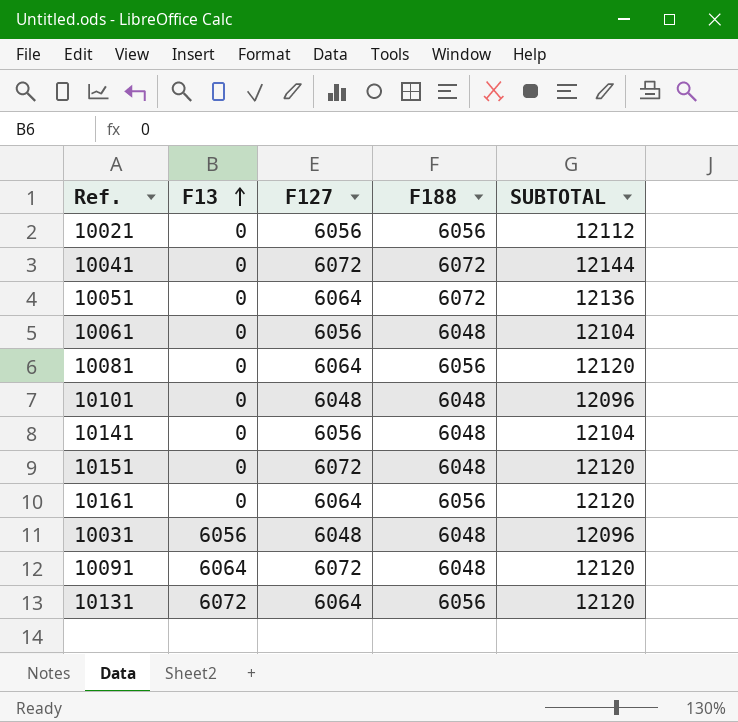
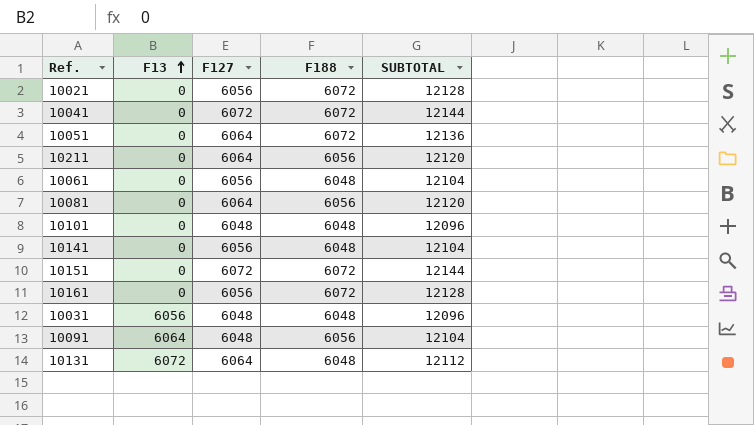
10021 | F188: 6056 -> 6072
10021 | SUBTOTAL: 12112 -> 12128
row 10211: none -> 0 | 6064 | 6056 | 12120
10151 | F188: 6048 -> 6072
10151 | SUBTOTAL: 12120 -> 12144
10161 | F127: 6064 -> 6056
10161 | F188: 6056 -> 6072
10161 | SUBTOTAL: 12120 -> 12128
10091 | F127: 6072 -> 6048
10091 | F188: 6048 -> 6056
10091 | SUBTOTAL: 12120 -> 12104
10131 | F188: 6056 -> 6048
10131 | SUBTOTAL: 12120 -> 12112

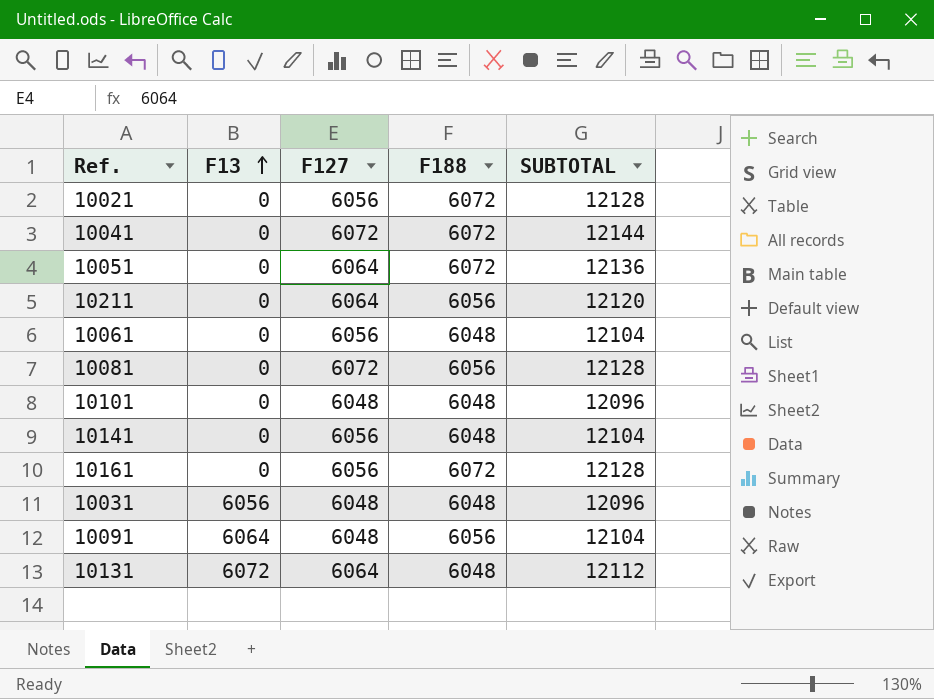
row 10151: 0 | 6072 | 6072 | 12144 -> none
10081 | F127: 6064 -> 6072
10081 | SUBTOTAL: 12120 -> 12128

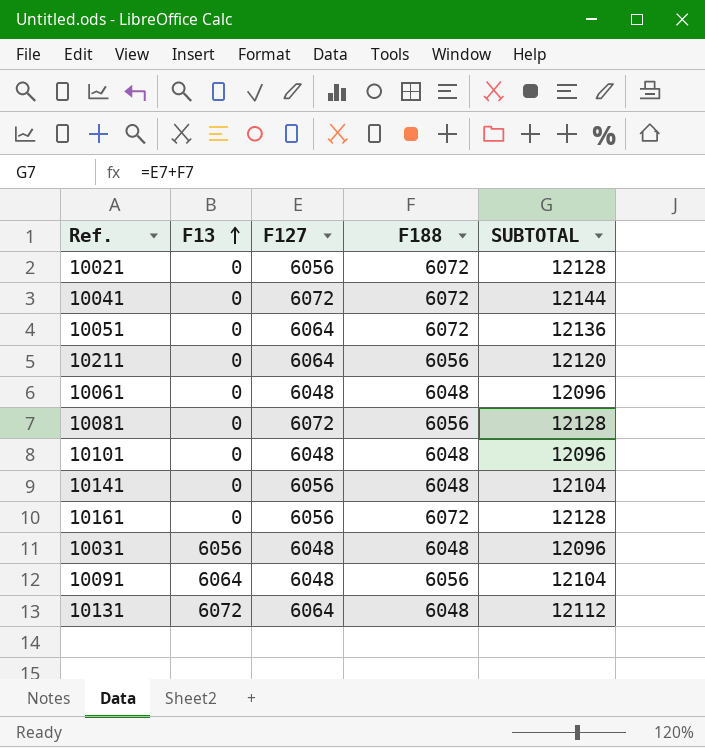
10061 | F127: 6056 -> 6048
10061 | SUBTOTAL: 12104 -> 12096

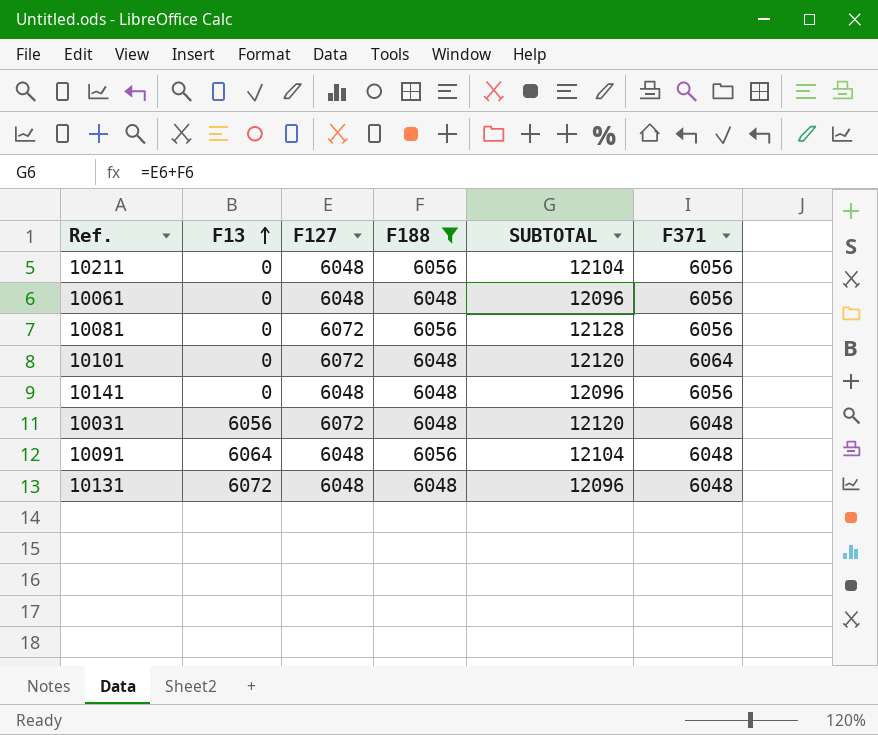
filter: none -> F188 != 6072
column F371 | position: none -> 6
10211 | F127: 6064 -> 6048
10211 | SUBTOTAL: 12120 -> 12104
10101 | F127: 6048 -> 6072
10101 | SUBTOTAL: 12096 -> 12120
10141 | F127: 6056 -> 6048
10141 | SUBTOTAL: 12104 -> 12096
10031 | F127: 6048 -> 6072
10031 | SUBTOTAL: 12096 -> 12120
10131 | F127: 6064 -> 6048
10131 | SUBTOTAL: 12112 -> 12096

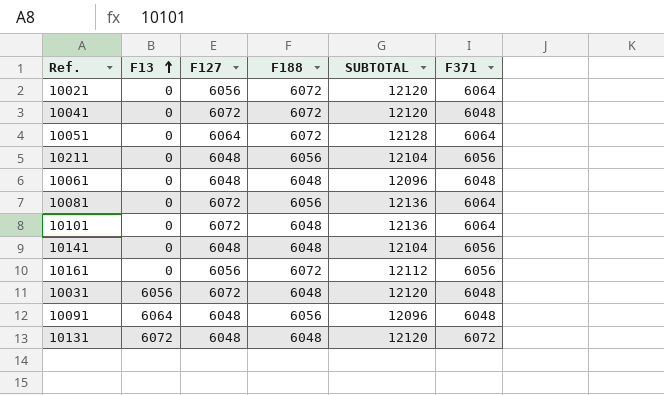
filter: F188 != 6072 -> none
column SUBTOTAL | formula: [F127] + [F188] -> [F127] + [F371]
10061 | F371: 6056 -> 6048
10081 | F371: 6056 -> 6064
10131 | F371: 6048 -> 6072

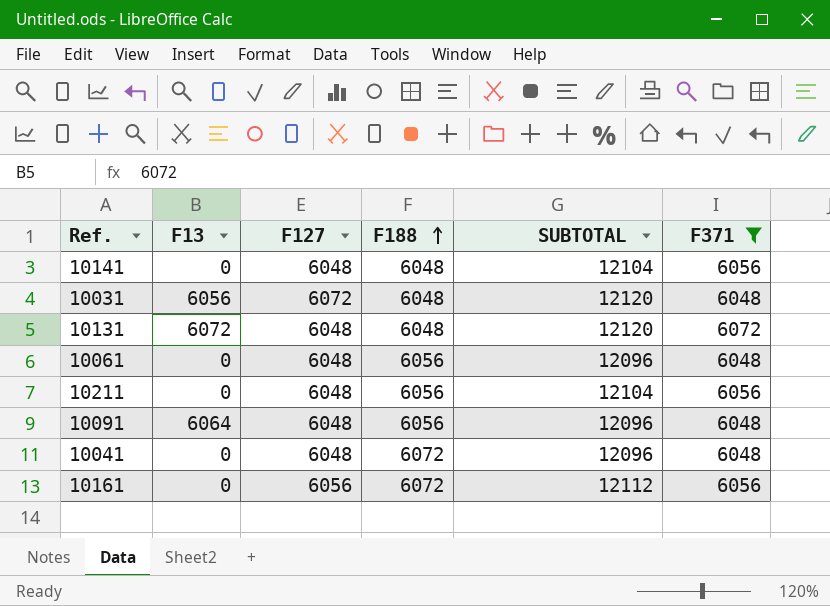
filter: none -> F371 != 6064
row order: F13 ascending -> F188 ascending
10061 | F188: 6048 -> 6056
10041 | F127: 6072 -> 6048
10041 | SUBTOTAL: 12120 -> 12096

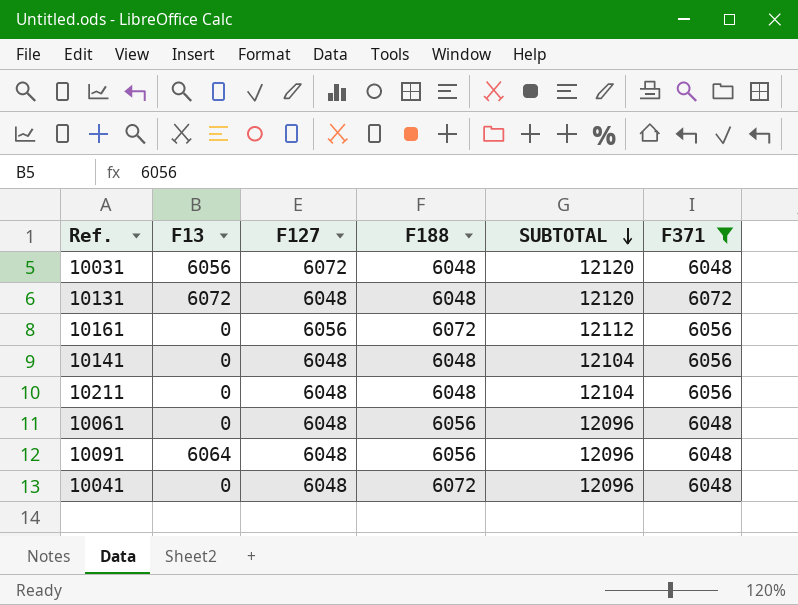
row order: F188 ascending -> SUBTOTAL descending
10211 | F188: 6056 -> 6048

